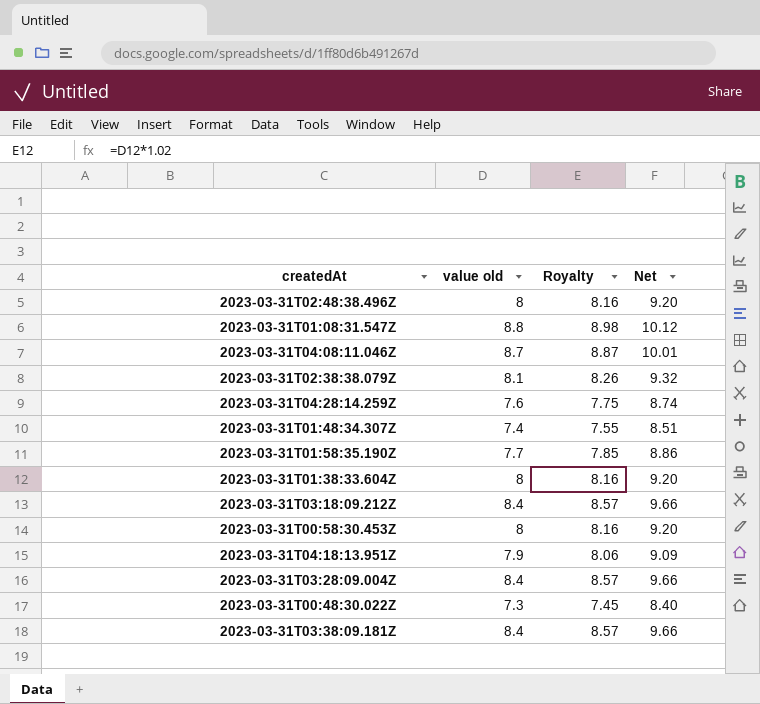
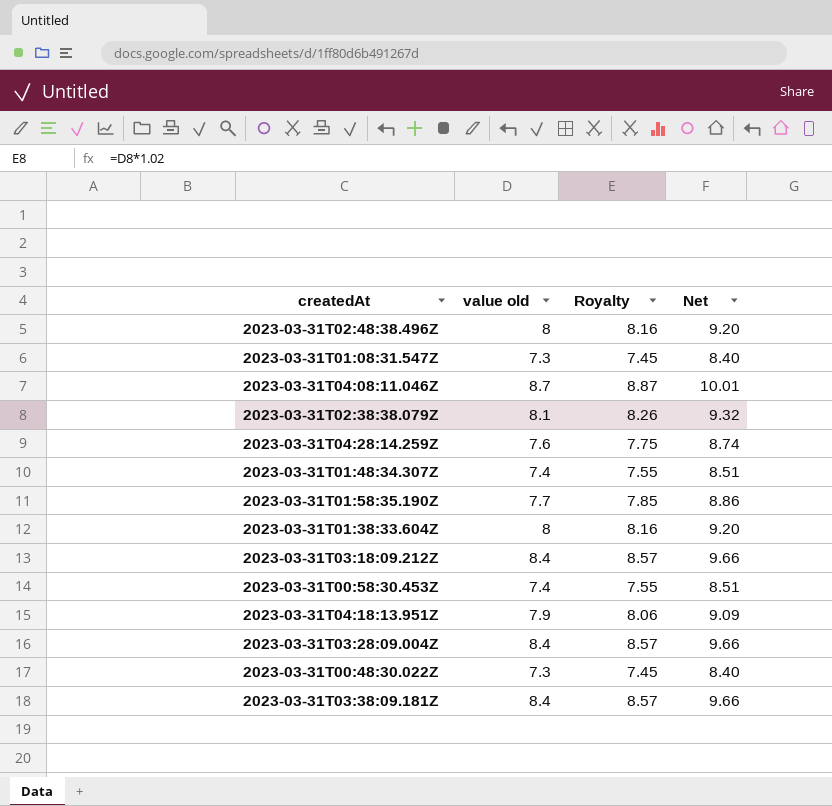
2023-03-31T01:08:31.547Z | value old: 8.8 -> 7.3
2023-03-31T01:08:31.547Z | Royalty: 8.98 -> 7.45
2023-03-31T01:08:31.547Z | Net: 10.12 -> 8.40
2023-03-31T00:58:30.453Z | value old: 8 -> 7.4
2023-03-31T00:58:30.453Z | Royalty: 8.16 -> 7.55
2023-03-31T00:58:30.453Z | Net: 9.20 -> 8.51

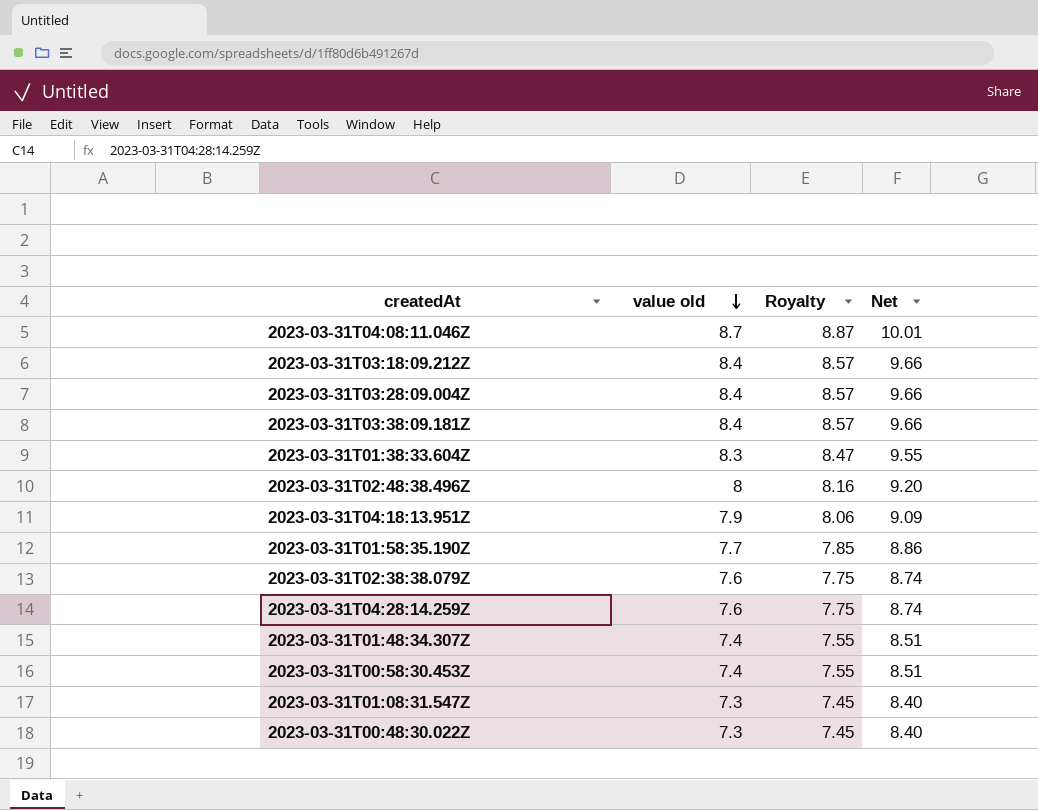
row order: none -> value old descending
2023-03-31T01:38:33.604Z | value old: 8 -> 8.3
2023-03-31T01:38:33.604Z | Royalty: 8.16 -> 8.47
2023-03-31T01:38:33.604Z | Net: 9.20 -> 9.55
2023-03-31T02:38:38.079Z | value old: 8.1 -> 7.6
2023-03-31T02:38:38.079Z | Royalty: 8.26 -> 7.75
2023-03-31T02:38:38.079Z | Net: 9.32 -> 8.74

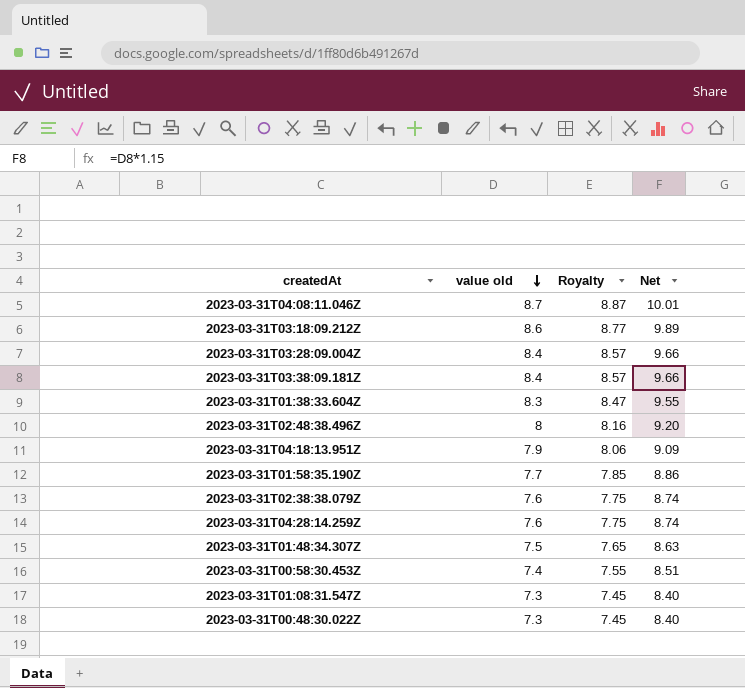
2023-03-31T03:18:09.212Z | value old: 8.4 -> 8.6
2023-03-31T03:18:09.212Z | Royalty: 8.57 -> 8.77
2023-03-31T03:18:09.212Z | Net: 9.66 -> 9.89
2023-03-31T01:48:34.307Z | value old: 7.4 -> 7.5
2023-03-31T01:48:34.307Z | Royalty: 7.55 -> 7.65
2023-03-31T01:48:34.307Z | Net: 8.51 -> 8.63

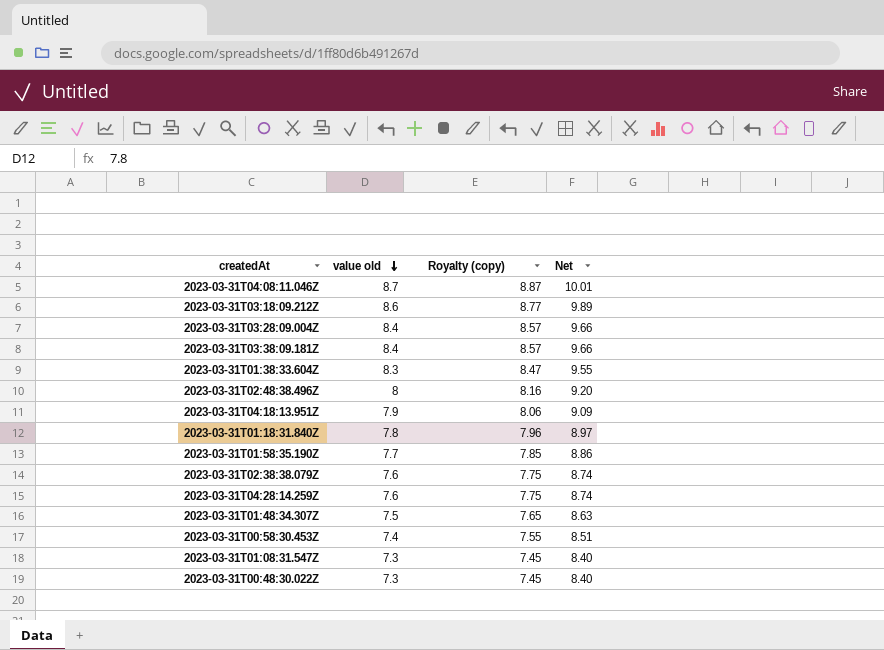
column name: Royalty -> Royalty (copy)
row 2023-03-31T01:18:31.840Z: none -> 7.8 | 7.96 | 8.97

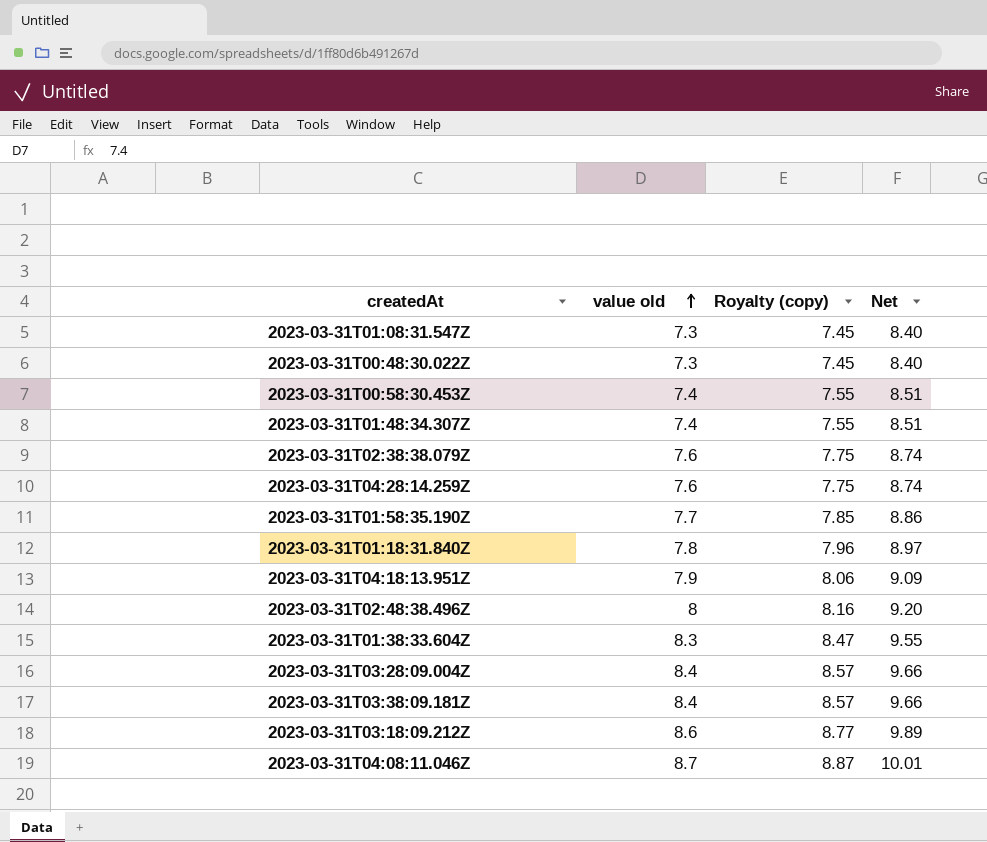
row order: value old descending -> value old ascending
2023-03-31T01:48:34.307Z | value old: 7.5 -> 7.4
2023-03-31T01:48:34.307Z | Royalty (copy): 7.65 -> 7.55
2023-03-31T01:48:34.307Z | Net: 8.63 -> 8.51

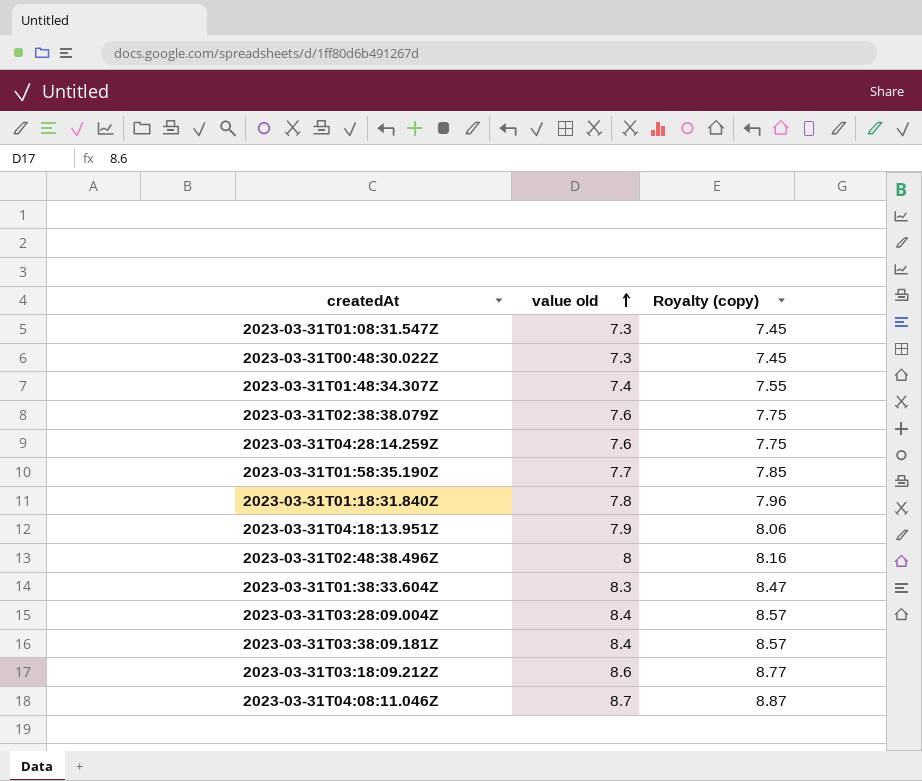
column Net | formula: [value old] * 1.15 -> none
row 2023-03-31T00:58:30.453Z: 7.4 | 7.55 | 8.51 -> none

